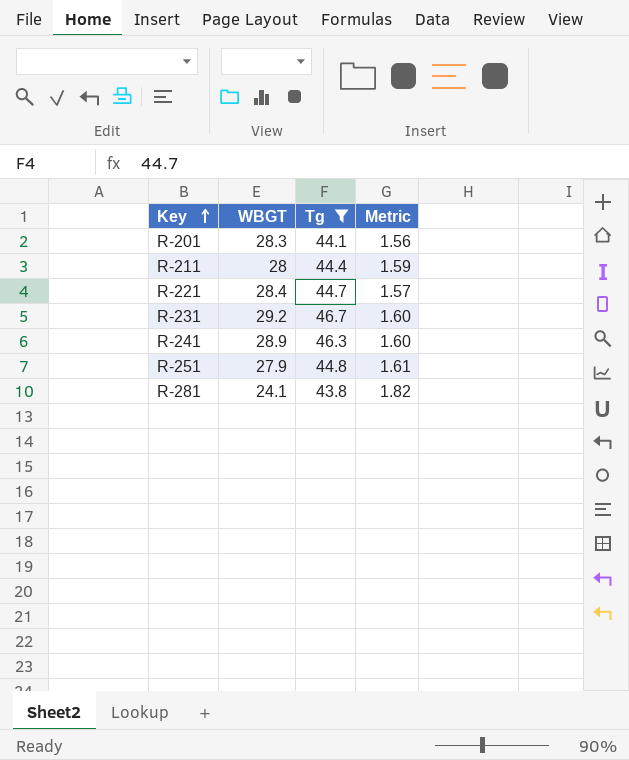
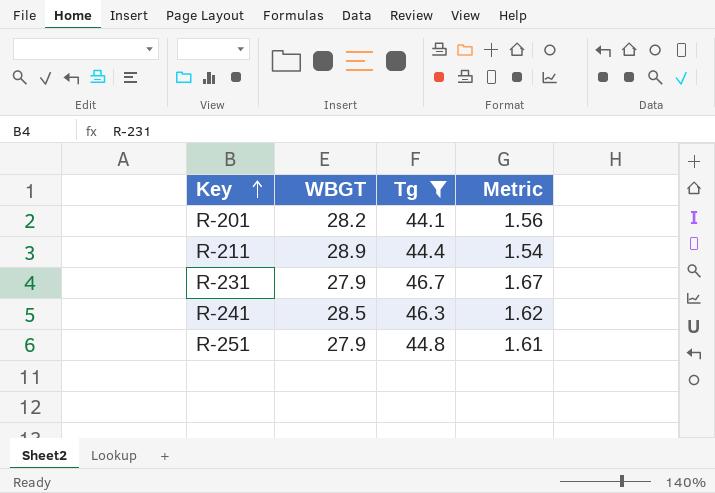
row R-221: 28.4 | 44.7 | 1.57 -> none
row R-281: 24.1 | 43.8 | 1.82 -> none
R-201 | WBGT: 28.3 -> 28.2
R-211 | WBGT: 28 -> 28.9
R-211 | Metric: 1.59 -> 1.54
R-231 | WBGT: 29.2 -> 27.9
R-231 | Metric: 1.60 -> 1.67
R-241 | WBGT: 28.9 -> 28.5
R-241 | Metric: 1.60 -> 1.62

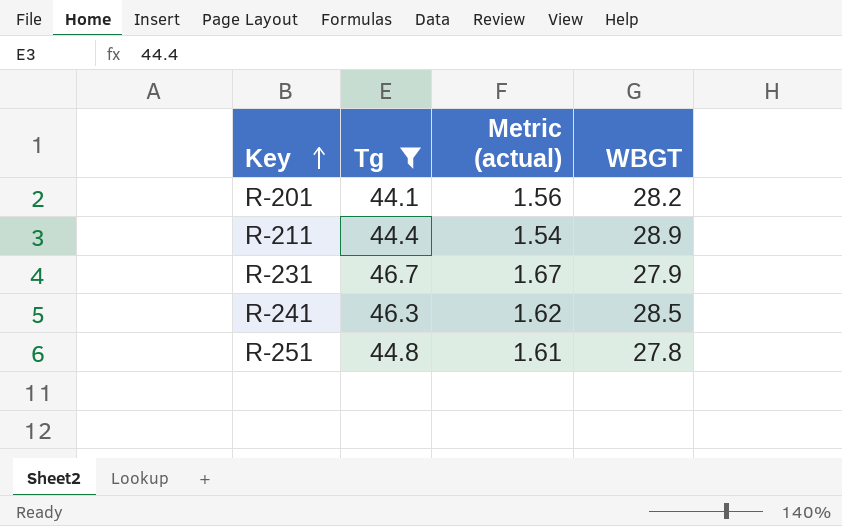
column name: Metric -> Metric (actual)
column WBGT | position: 2 -> 4
R-251 | WBGT: 27.9 -> 27.8

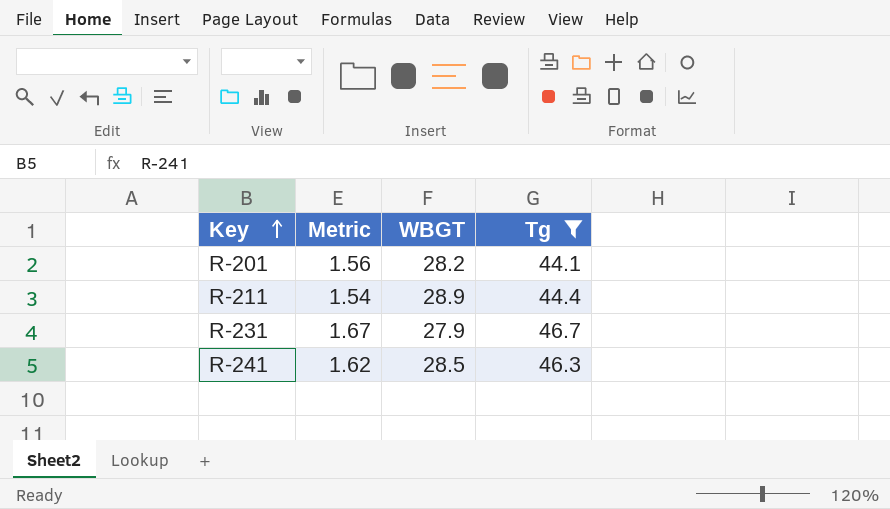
column name: Metric (actual) -> Metric
column Tg | position: 2 -> 4
row R-251: 44.8 | 1.61 | 27.8 -> none

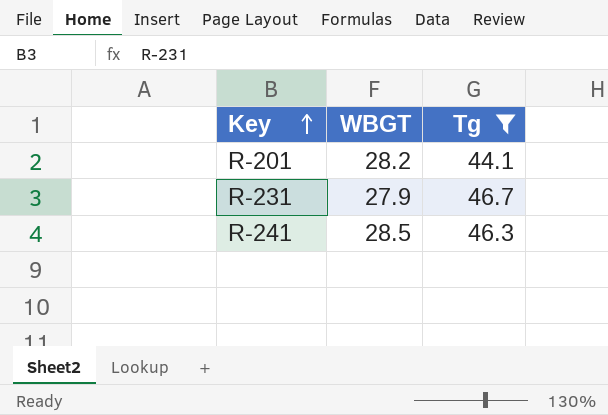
column Metric | formula: [Tg] / [WBGT] -> none
row R-211: 1.54 | 28.9 | 44.4 -> none

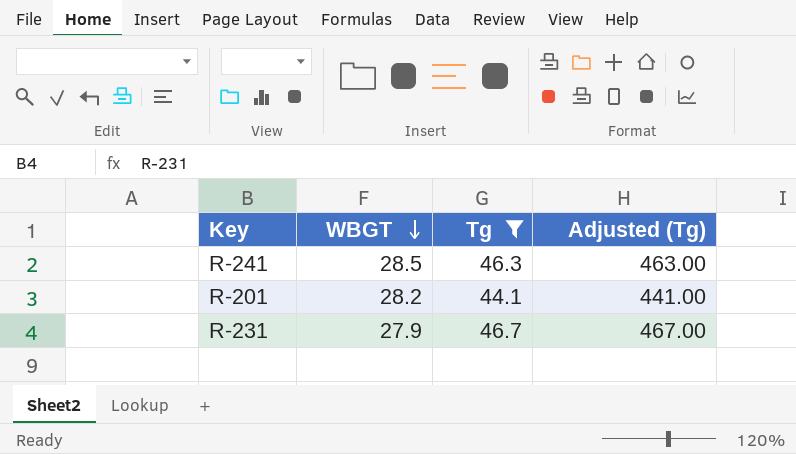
row order: Key ascending -> WBGT descending
column Adjusted (Tg) | formula: none -> [Tg] * 10

